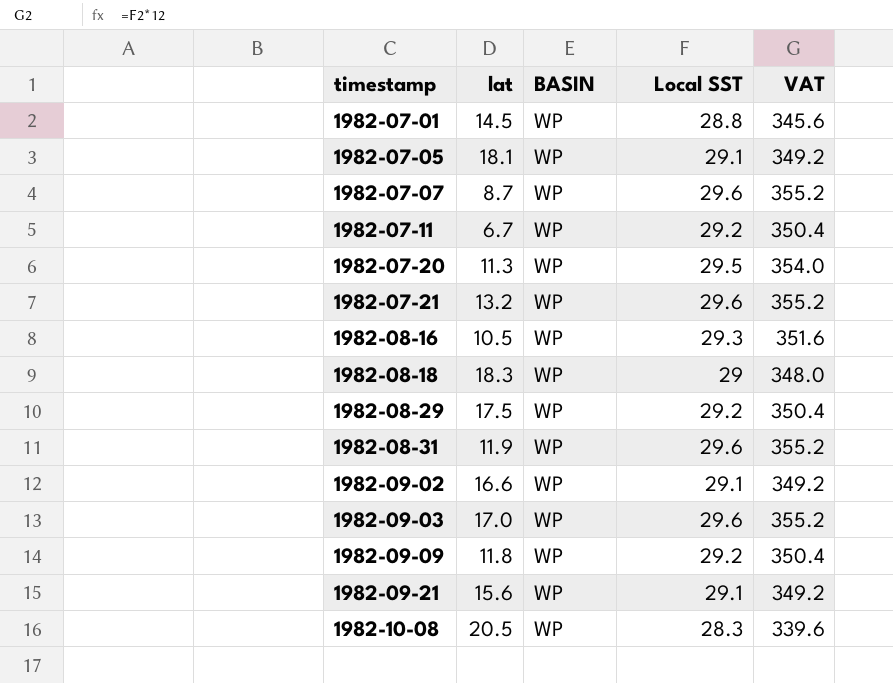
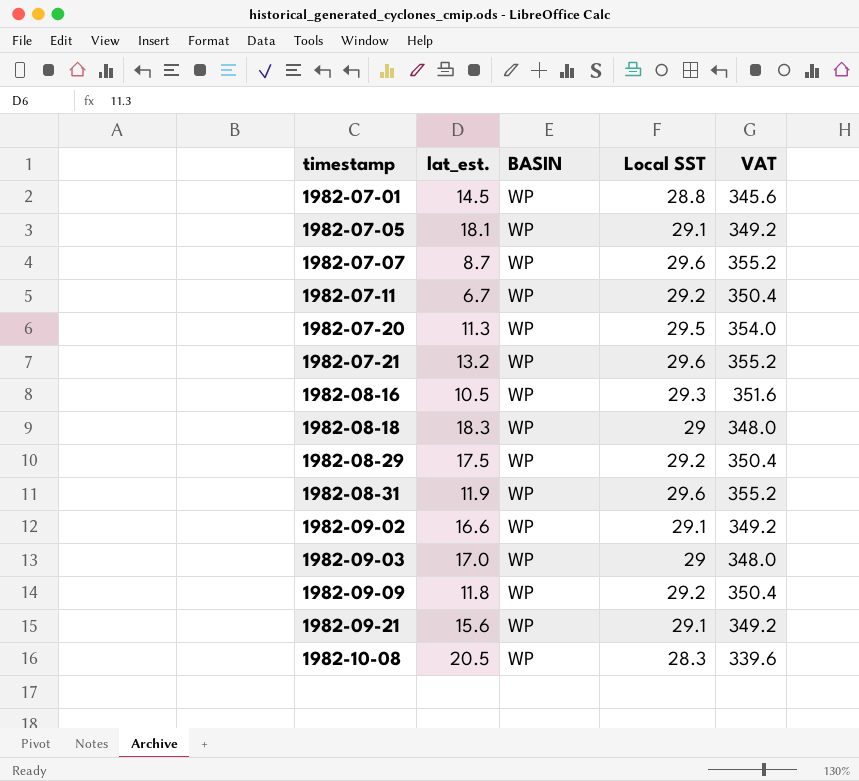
column name: lat -> lat_est.
1982-09-03 | Local SST: 29.6 -> 29
1982-09-03 | VAT: 355.2 -> 348.0

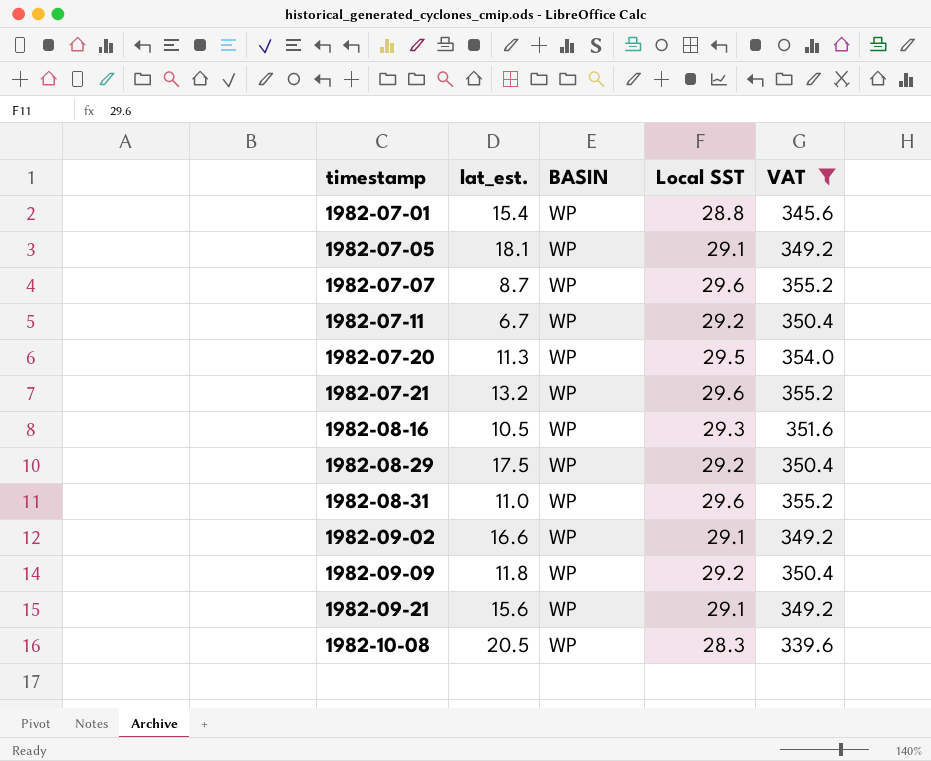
filter: none -> VAT != 348.0
1982-07-01 | lat_est.: 14.5 -> 15.4
1982-08-31 | lat_est.: 11.9 -> 11.0

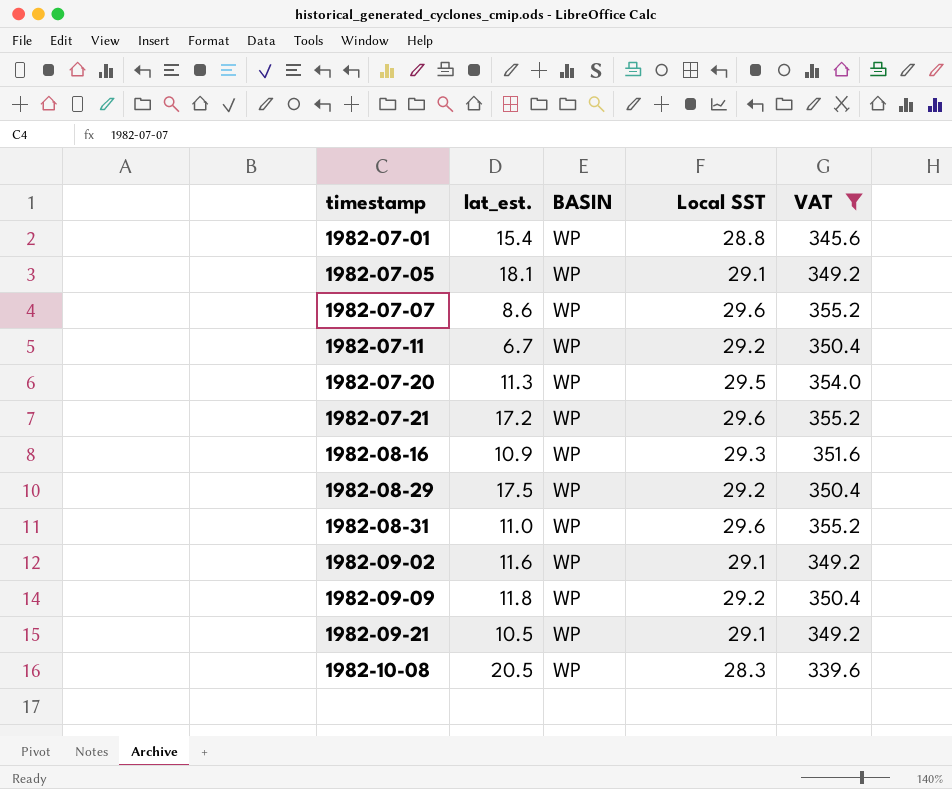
1982-07-07 | lat_est.: 8.7 -> 8.6
1982-07-21 | lat_est.: 13.2 -> 17.2
1982-08-16 | lat_est.: 10.5 -> 10.9
1982-09-02 | lat_est.: 16.6 -> 11.6
1982-09-21 | lat_est.: 15.6 -> 10.5

